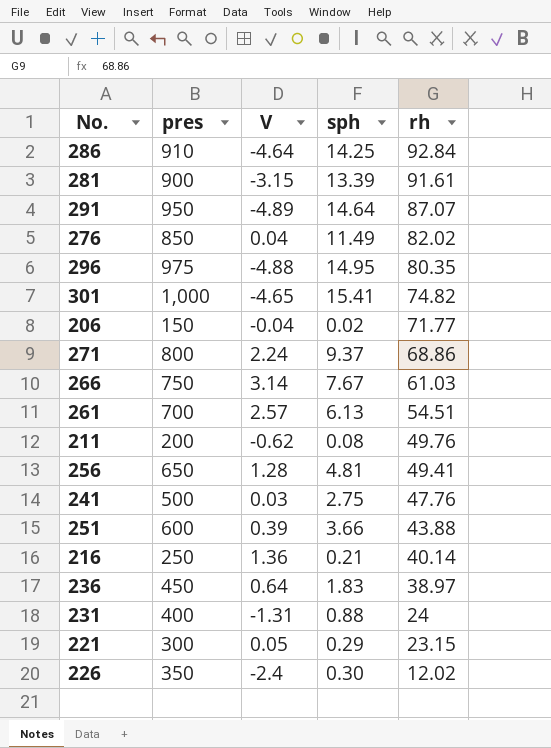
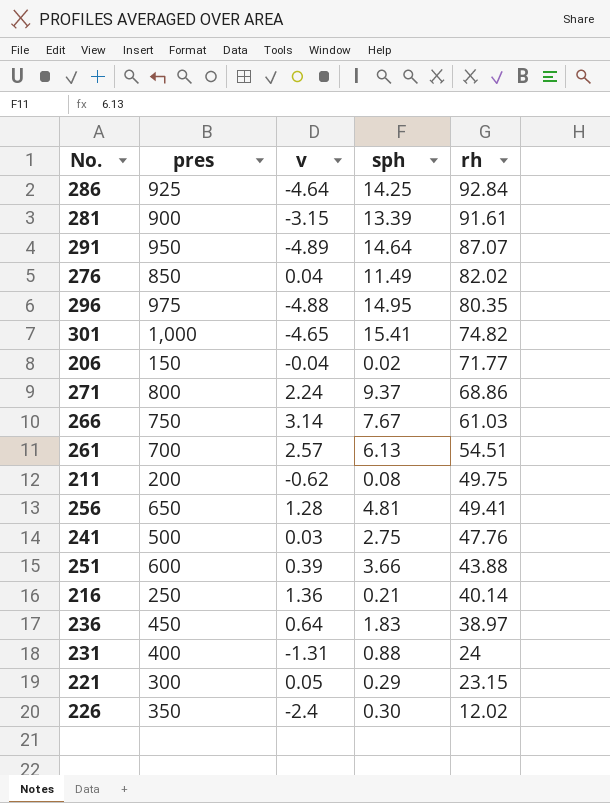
column name: V -> v
286 | pres: 910 -> 925
211 | rh: 49.76 -> 49.75

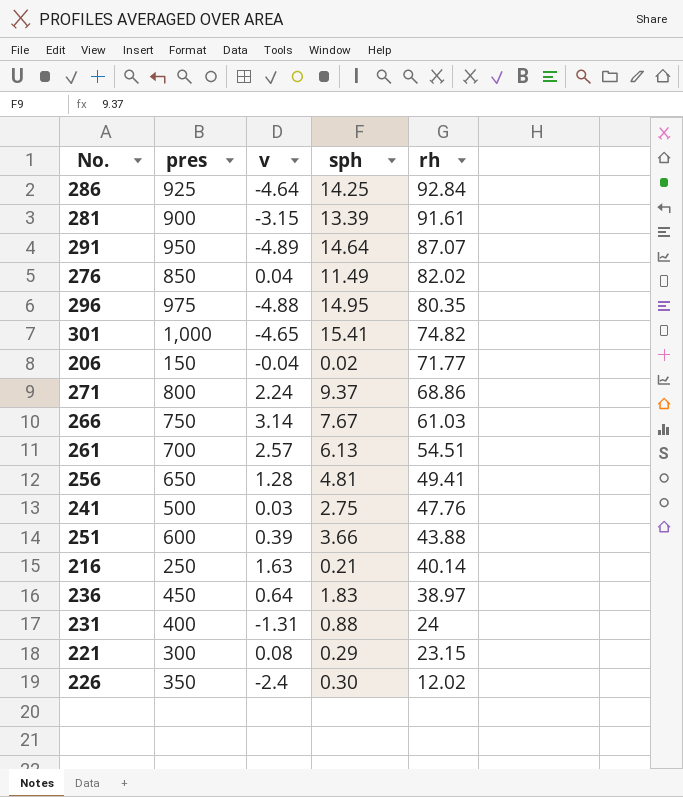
row 211: 200 | -0.62 | 0.08 | 49.75 -> none
216 | v: 1.36 -> 1.63
221 | v: 0.05 -> 0.08

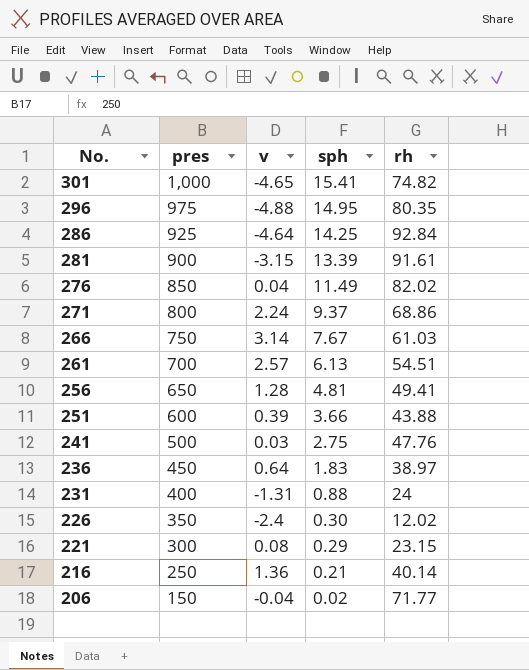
row order: rh descending -> No. descending
row 291: 950 | -4.89 | 14.64 | 87.07 -> none
216 | v: 1.63 -> 1.36

